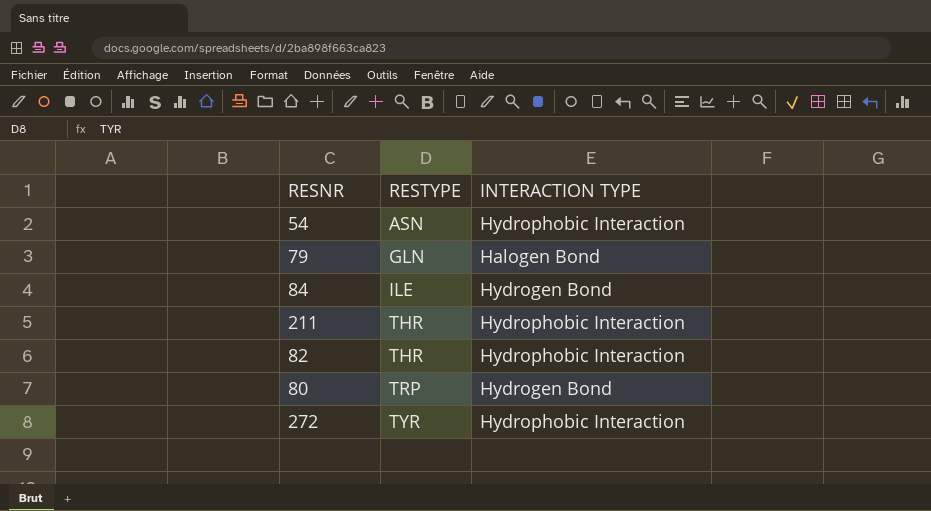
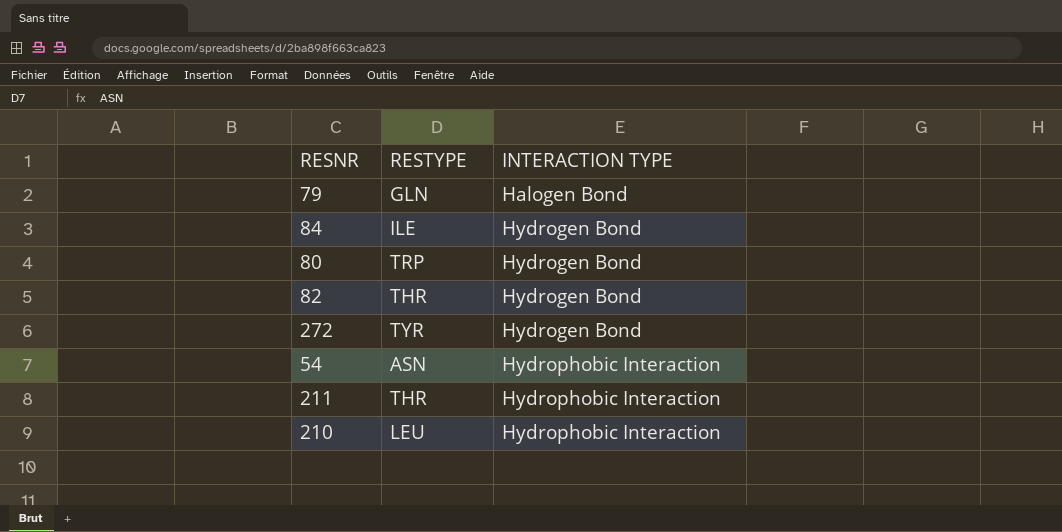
row order: RESTYPE ascending -> INTERACTION TYPE ascending
82 | INTERACTION TYPE: Hydrophobic Interaction -> Hydrogen Bond
272 | INTERACTION TYPE: Hydrophobic Interaction -> Hydrogen Bond
row 210: none -> LEU | Hydrophobic Interaction

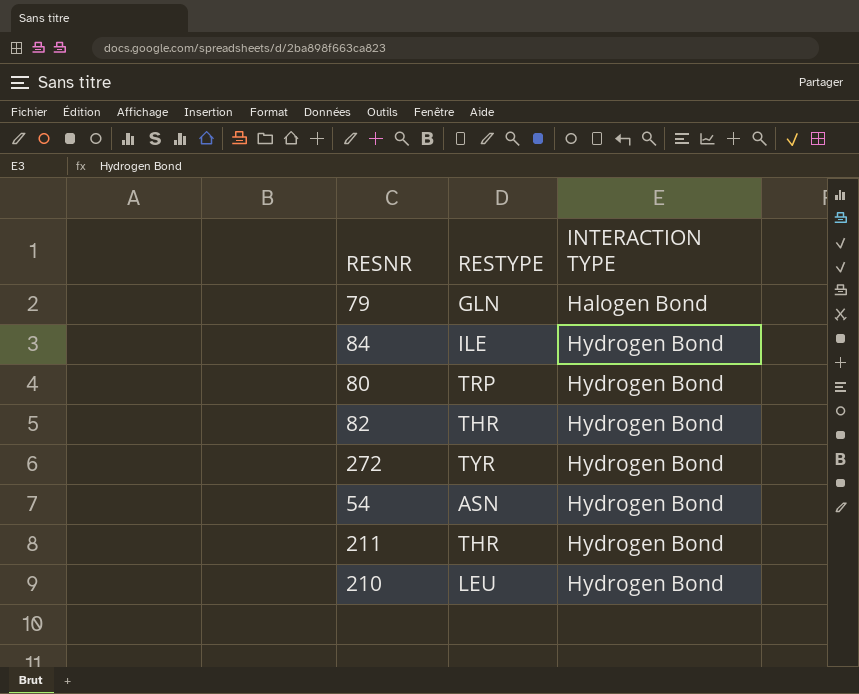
54 | INTERACTION TYPE: Hydrophobic Interaction -> Hydrogen Bond
211 | INTERACTION TYPE: Hydrophobic Interaction -> Hydrogen Bond
210 | INTERACTION TYPE: Hydrophobic Interaction -> Hydrogen Bond

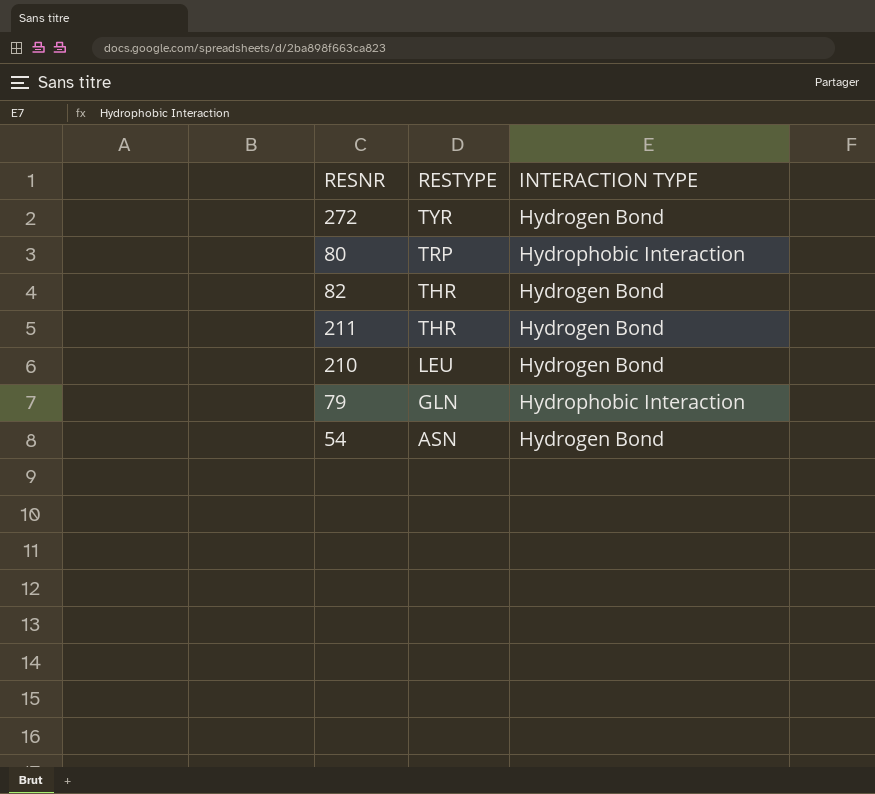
row order: INTERACTION TYPE ascending -> RESTYPE descending
row 84: ILE | Hydrogen Bond -> none
80 | INTERACTION TYPE: Hydrogen Bond -> Hydrophobic Interaction
79 | INTERACTION TYPE: Halogen Bond -> Hydrophobic Interaction

